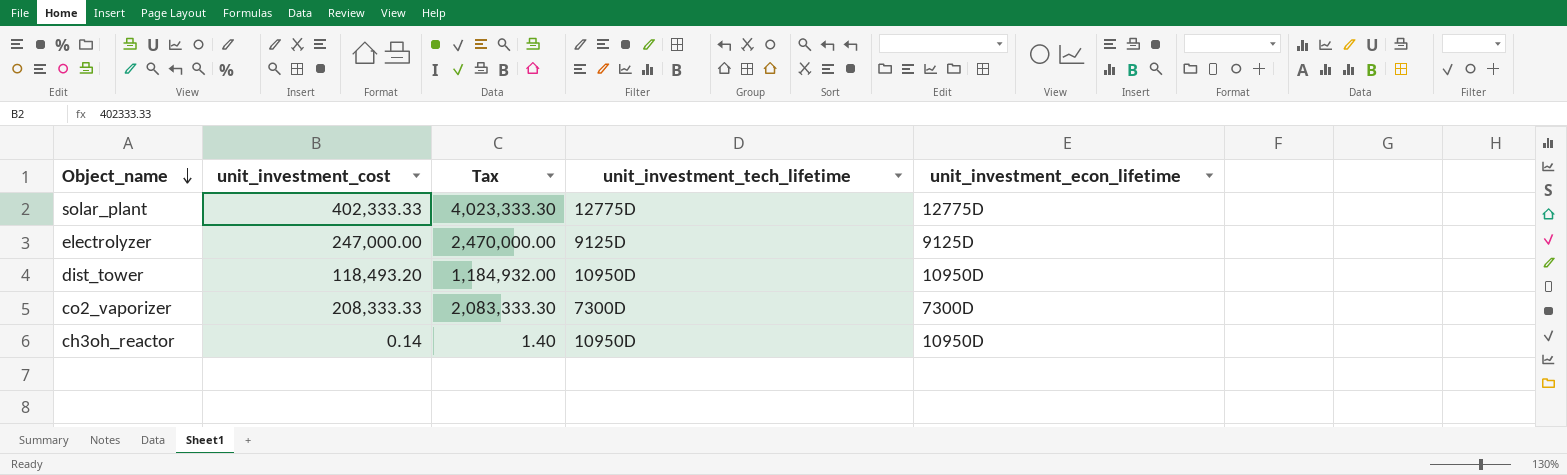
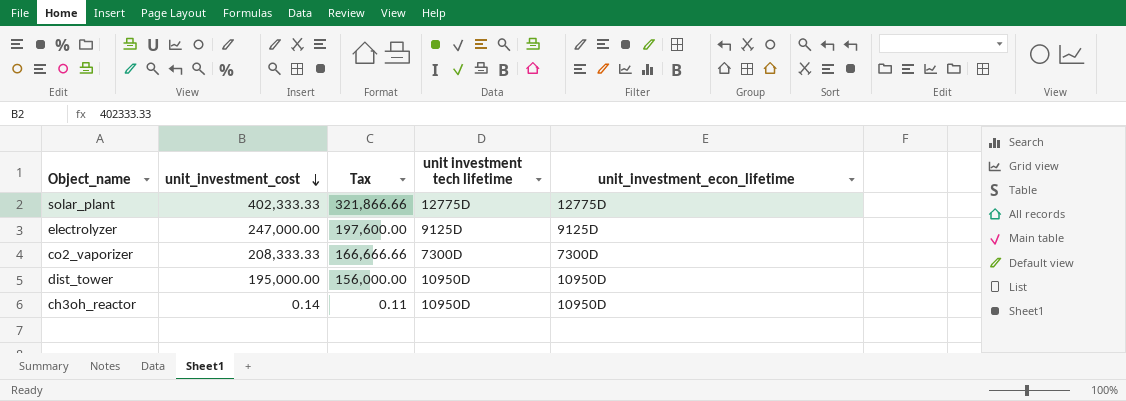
row order: Object_name descending -> unit_investment_cost descending
column Tax | formula: [unit_investment_cost] * 10 -> [unit_investment_cost] * 0.8
column name: unit_investment_tech_lifetime -> unit investment tech lifetime
dist_tower | unit_investment_cost: 118,493.20 -> 195,000.00

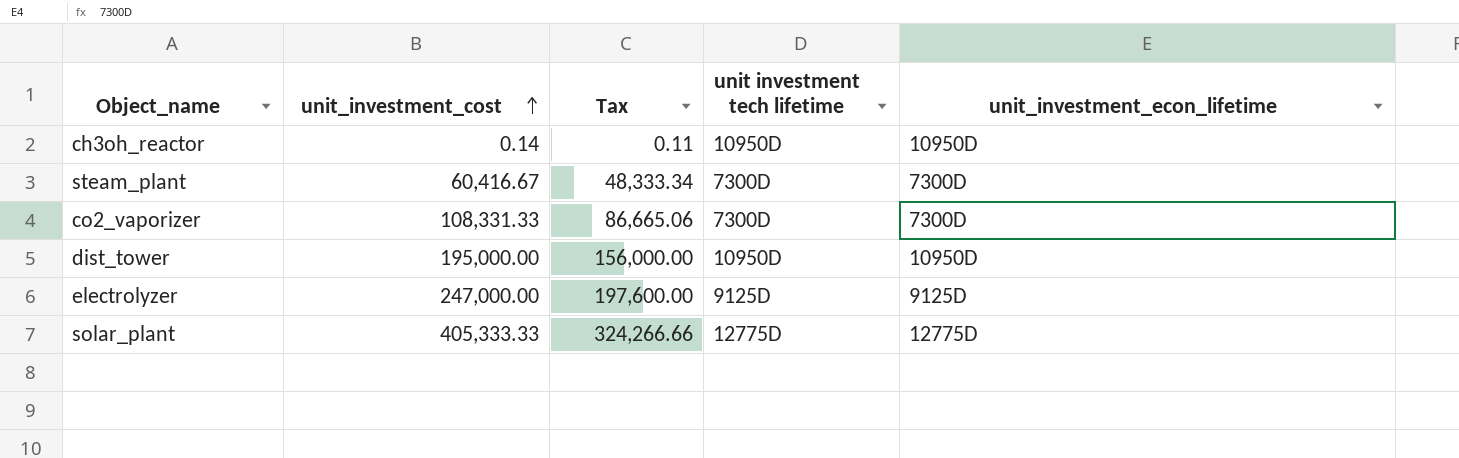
row order: unit_investment_cost descending -> unit_investment_cost ascending
row steam_plant: none -> 60,416.67 | 48,333.34 | 7300D | 7300D
co2_vaporizer | unit_investment_cost: 208,333.33 -> 108,331.33
co2_vaporizer | Tax: 166,666.66 -> 86,665.06
solar_plant | unit_investment_cost: 402,333.33 -> 405,333.33
solar_plant | Tax: 321,866.66 -> 324,266.66

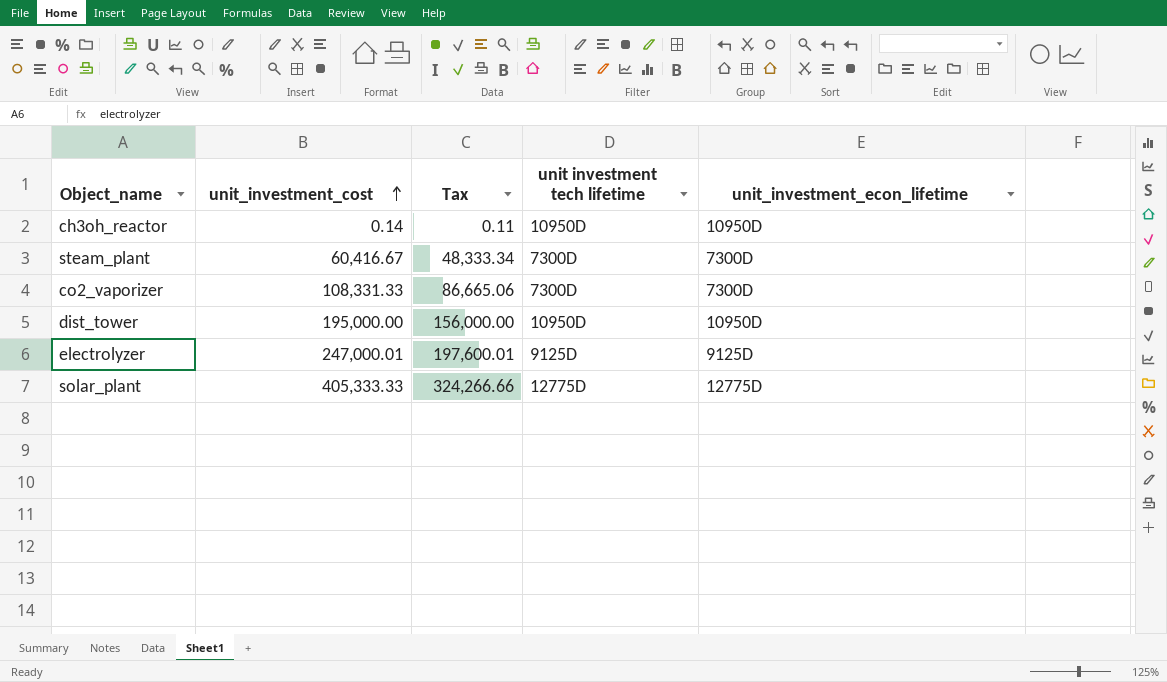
electrolyzer | unit_investment_cost: 247,000.00 -> 247,000.01
electrolyzer | Tax: 197,600.00 -> 197,600.01

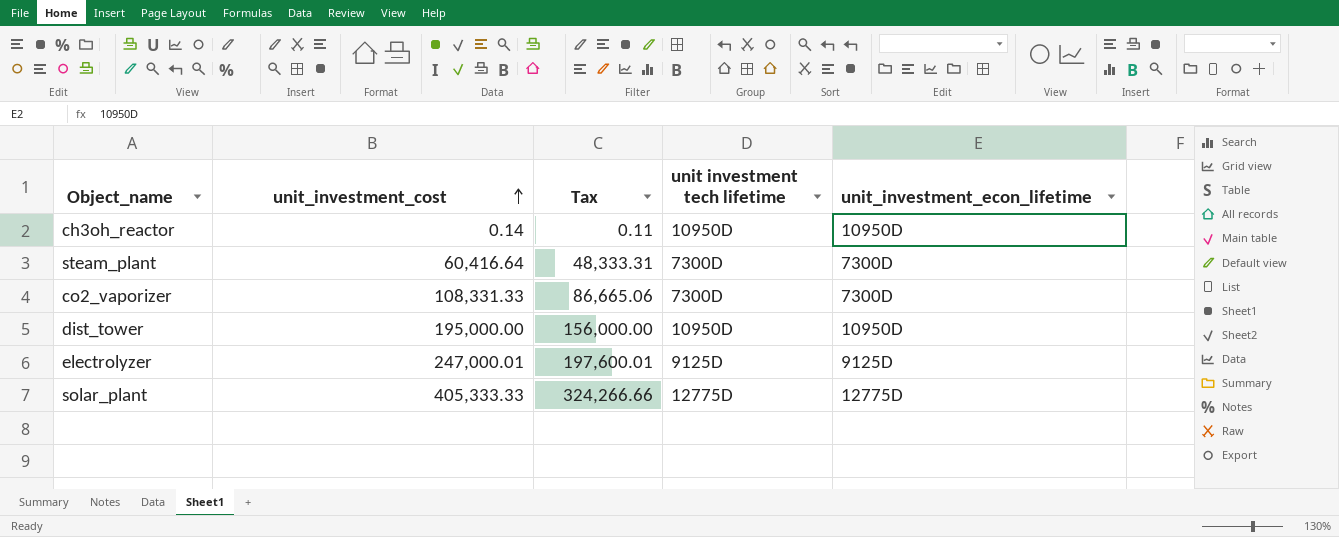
steam_plant | unit_investment_cost: 60,416.67 -> 60,416.64
steam_plant | Tax: 48,333.34 -> 48,333.31

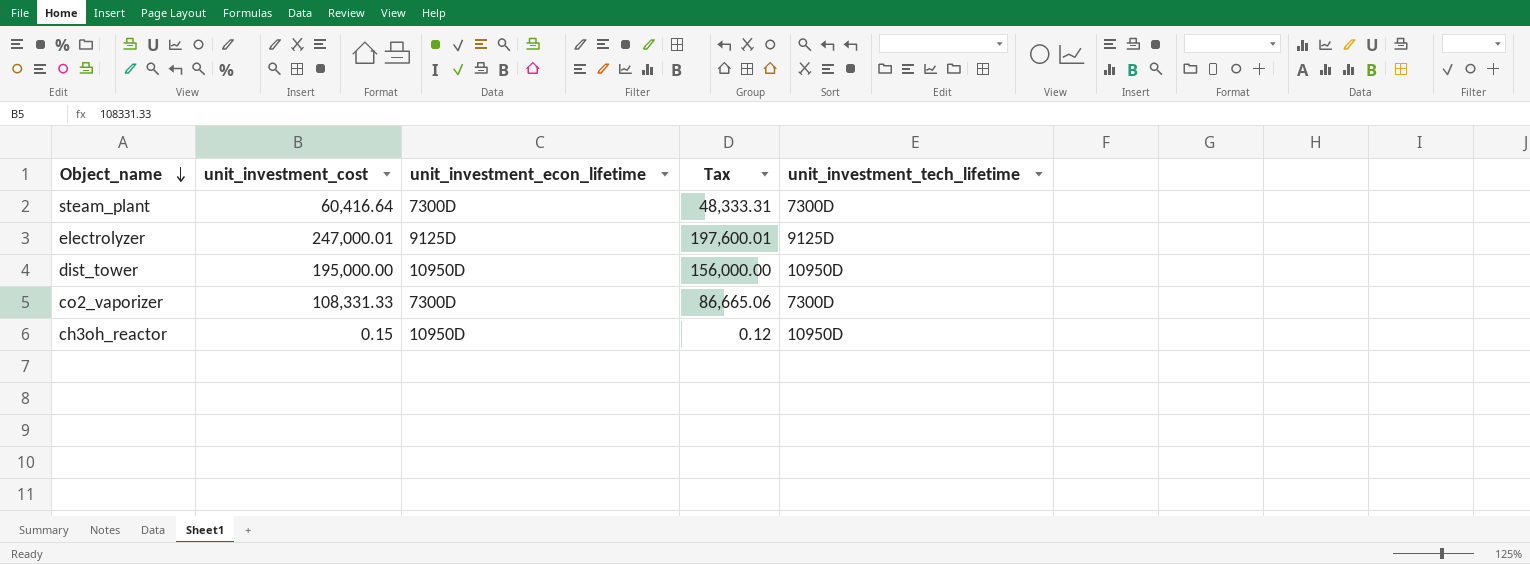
row order: unit_investment_cost ascending -> Object_name descending
column unit_investment_econ_lifetime | position: 5 -> 3
column name: unit investment tech lifetime -> unit_investment_tech_lifetime
row solar_plant: 405,333.33 | 324,266.66 | 12775D | 12775D -> none
ch3oh_reactor | unit_investment_cost: 0.14 -> 0.15
ch3oh_reactor | Tax: 0.11 -> 0.12

